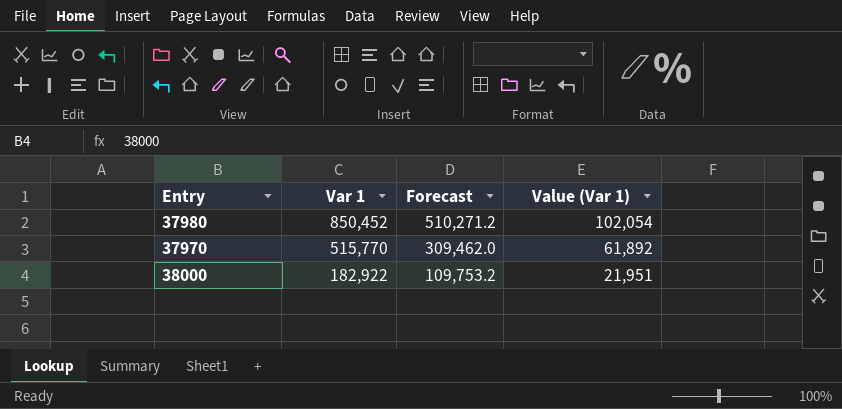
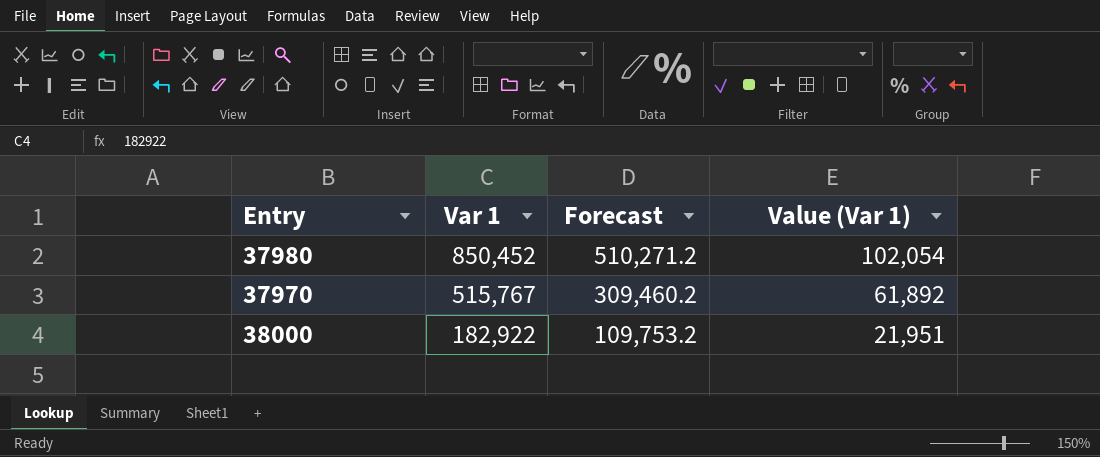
37970 | Var 1: 515,770 -> 515,767
37970 | Forecast: 309,462.0 -> 309,460.2

